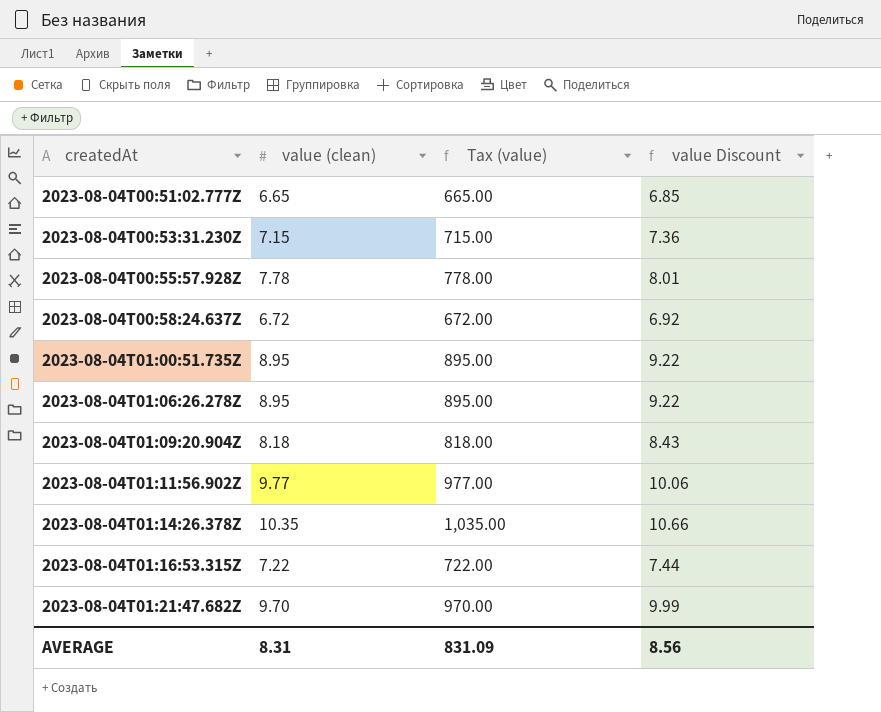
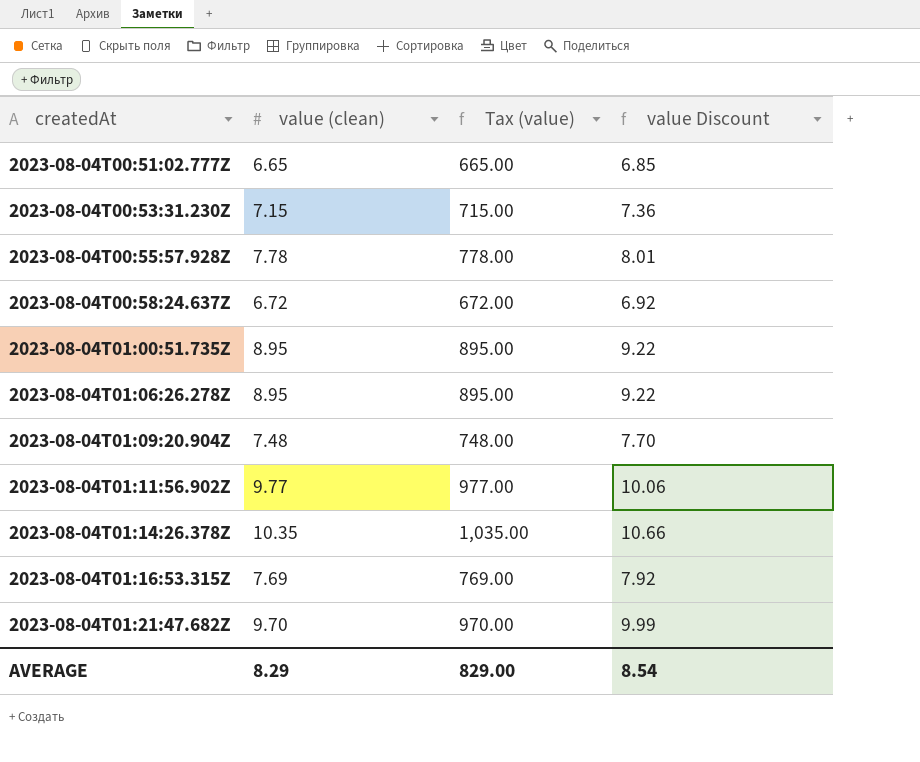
2023-08-04T01:09:20.904Z | value (clean): 8.18 -> 7.48
2023-08-04T01:09:20.904Z | Tax (value): 818.00 -> 748.00
2023-08-04T01:09:20.904Z | value Discount: 8.43 -> 7.70
2023-08-04T01:16:53.315Z | value (clean): 7.22 -> 7.69
2023-08-04T01:16:53.315Z | Tax (value): 722.00 -> 769.00
2023-08-04T01:16:53.315Z | value Discount: 7.44 -> 7.92
AVERAGE | value (clean): 8.31 -> 8.29
AVERAGE | Tax (value): 831.09 -> 829.00
AVERAGE | value Discount: 8.56 -> 8.54

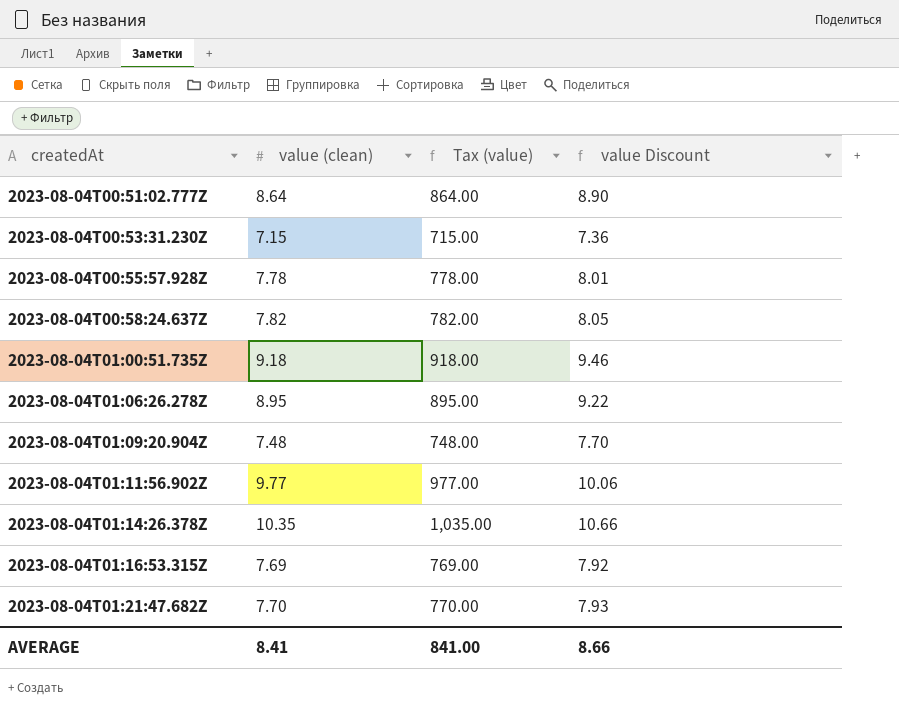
2023-08-04T00:51:02.777Z | value (clean): 6.65 -> 8.64
2023-08-04T00:51:02.777Z | Tax (value): 665.00 -> 864.00
2023-08-04T00:51:02.777Z | value Discount: 6.85 -> 8.90
2023-08-04T00:58:24.637Z | value (clean): 6.72 -> 7.82
2023-08-04T00:58:24.637Z | Tax (value): 672.00 -> 782.00
2023-08-04T00:58:24.637Z | value Discount: 6.92 -> 8.05
2023-08-04T01:00:51.735Z | value (clean): 8.95 -> 9.18
2023-08-04T01:00:51.735Z | Tax (value): 895.00 -> 918.00
2023-08-04T01:00:51.735Z | value Discount: 9.22 -> 9.46
2023-08-04T01:21:47.682Z | value (clean): 9.70 -> 7.70
2023-08-04T01:21:47.682Z | Tax (value): 970.00 -> 770.00
2023-08-04T01:21:47.682Z | value Discount: 9.99 -> 7.93
AVERAGE | value (clean): 8.29 -> 8.41
AVERAGE | Tax (value): 829.00 -> 841.00
AVERAGE | value Discount: 8.54 -> 8.66

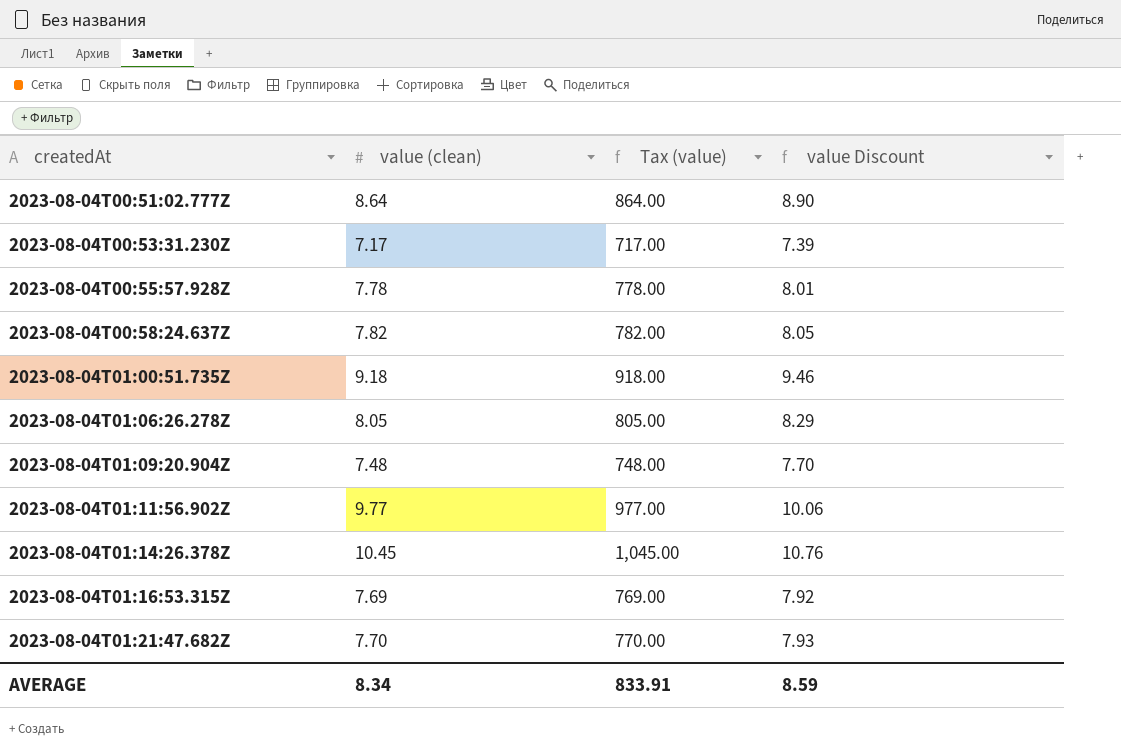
2023-08-04T00:53:31.230Z | value (clean): 7.15 -> 7.17
2023-08-04T00:53:31.230Z | Tax (value): 715.00 -> 717.00
2023-08-04T00:53:31.230Z | value Discount: 7.36 -> 7.39
2023-08-04T01:06:26.278Z | value (clean): 8.95 -> 8.05
2023-08-04T01:06:26.278Z | Tax (value): 895.00 -> 805.00
2023-08-04T01:06:26.278Z | value Discount: 9.22 -> 8.29
2023-08-04T01:14:26.378Z | value (clean): 10.35 -> 10.45
2023-08-04T01:14:26.378Z | Tax (value): 1,035.00 -> 1,045.00
2023-08-04T01:14:26.378Z | value Discount: 10.66 -> 10.76
AVERAGE | value (clean): 8.41 -> 8.34
AVERAGE | Tax (value): 841.00 -> 833.91
AVERAGE | value Discount: 8.66 -> 8.59

